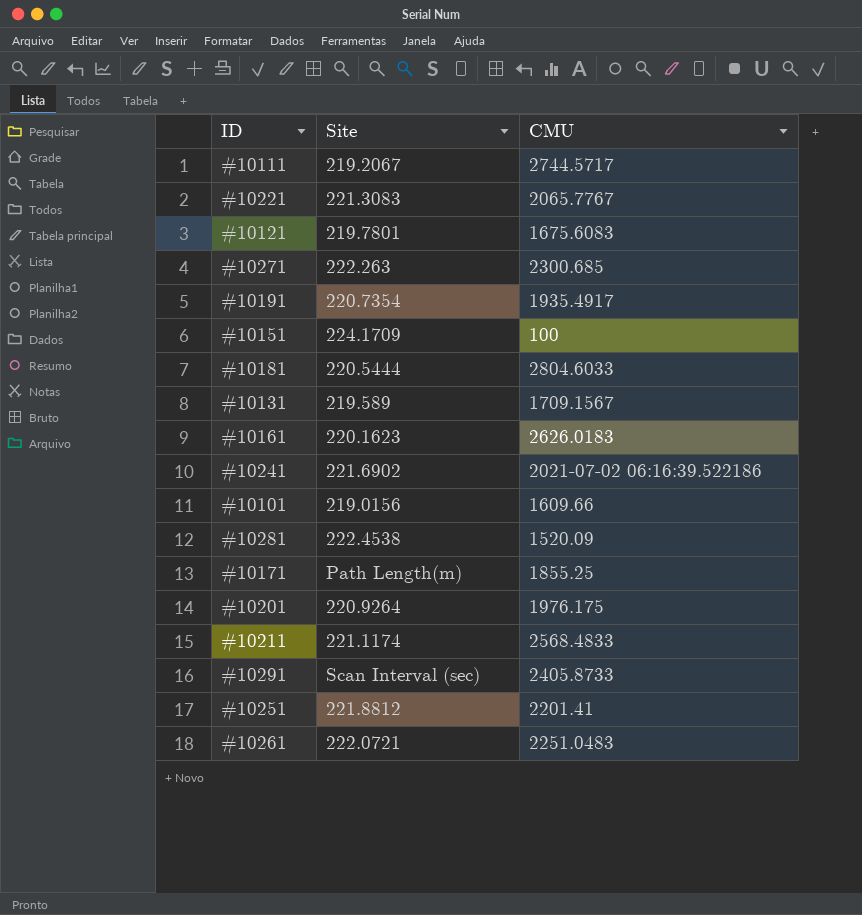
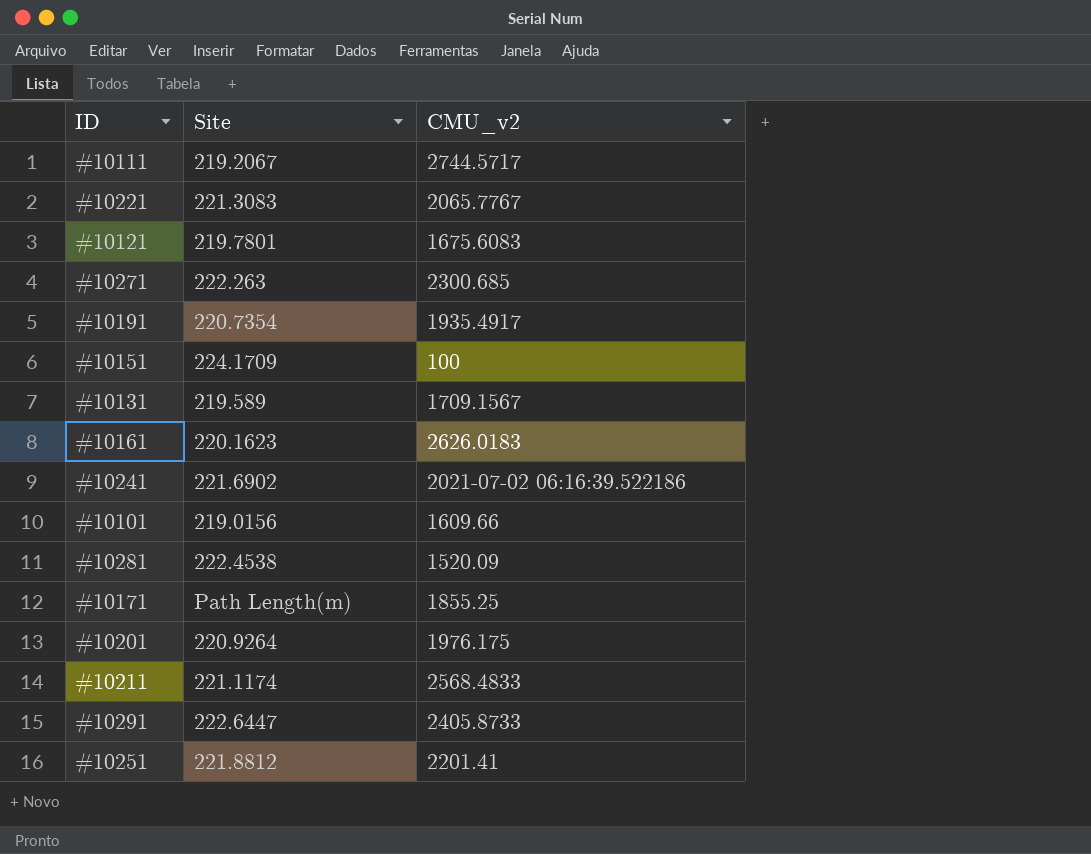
column name: CMU -> CMU_v2
row #10181: 220.5444 | 2804.6033 -> none
row #10261: 222.0721 | 2251.0483 -> none
#10291 | Site: Scan Interval (sec) -> 222.6447

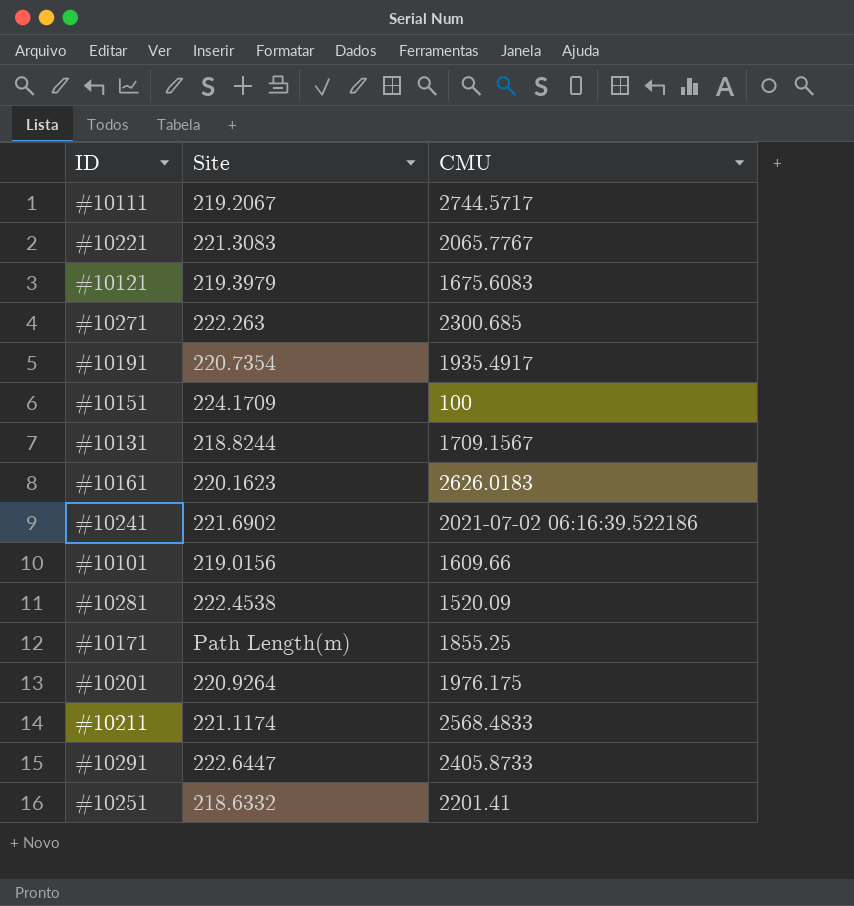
column name: CMU_v2 -> CMU
#10121 | Site: 219.7801 -> 219.3979
#10131 | Site: 219.589 -> 218.8244
#10251 | Site: 221.8812 -> 218.6332

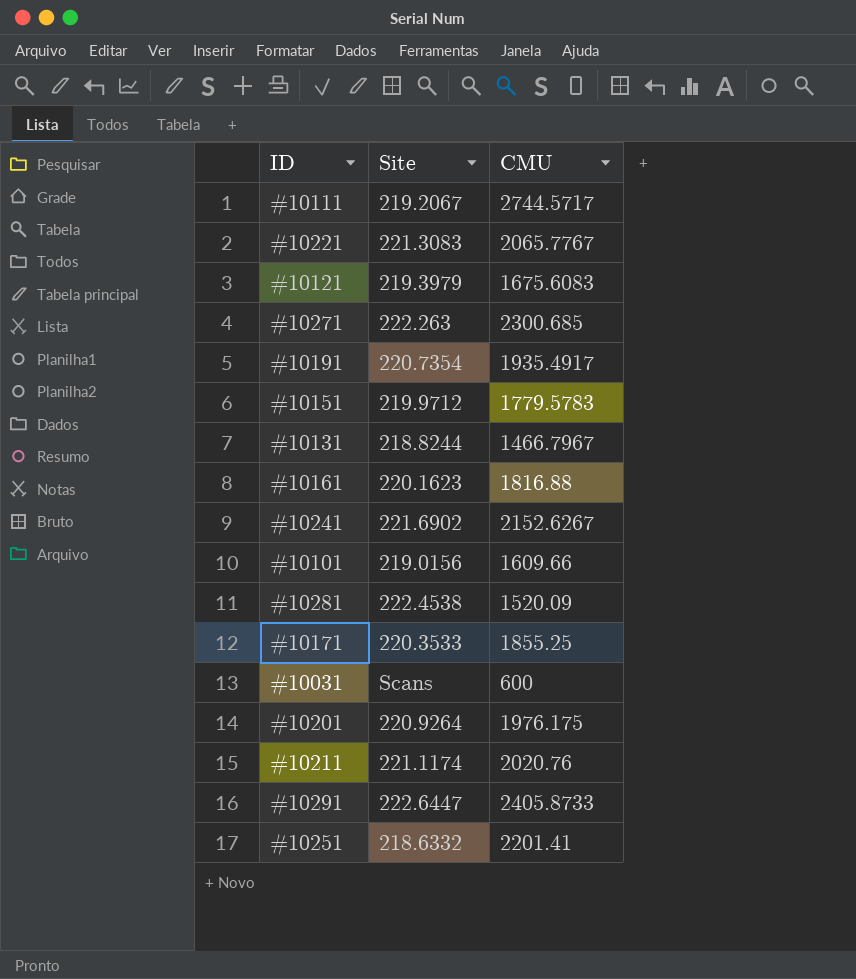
#10151 | Site: 224.1709 -> 219.9712
#10151 | CMU: 100 -> 1779.5783
#10131 | CMU: 1709.1567 -> 1466.7967
#10161 | CMU: 2626.0183 -> 1816.88
#10241 | CMU: 2021-07-02 06:16:39.522186 -> 2152.6267
#10171 | Site: Path Length(m) -> 220.3533
row #10031: none -> Scans | 600
#10211 | CMU: 2568.4833 -> 2020.76

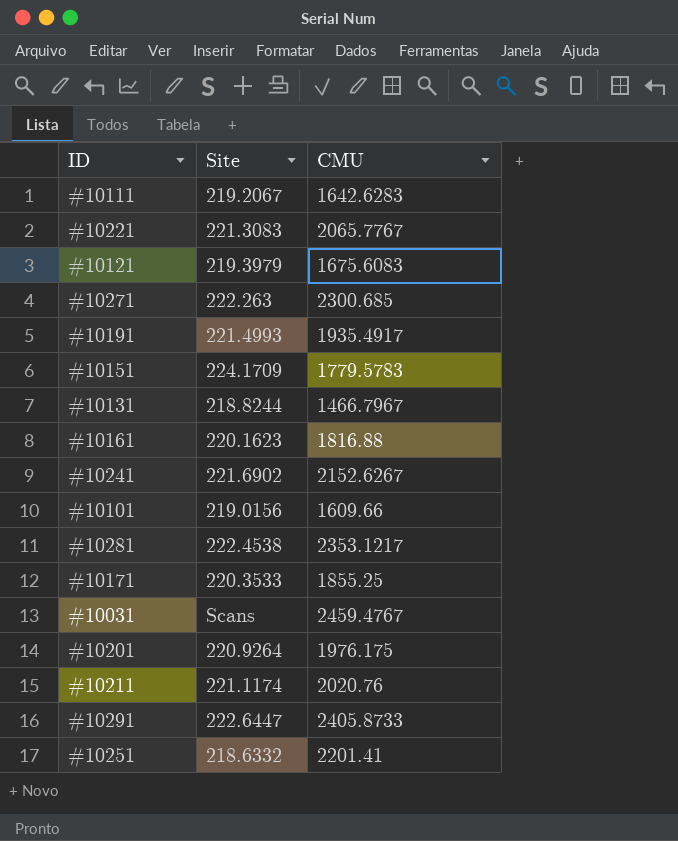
#10111 | CMU: 2744.5717 -> 1642.6283
#10191 | Site: 220.7354 -> 221.4993
#10151 | Site: 219.9712 -> 224.1709
#10281 | CMU: 1520.09 -> 2353.1217
#10031 | CMU: 600 -> 2459.4767

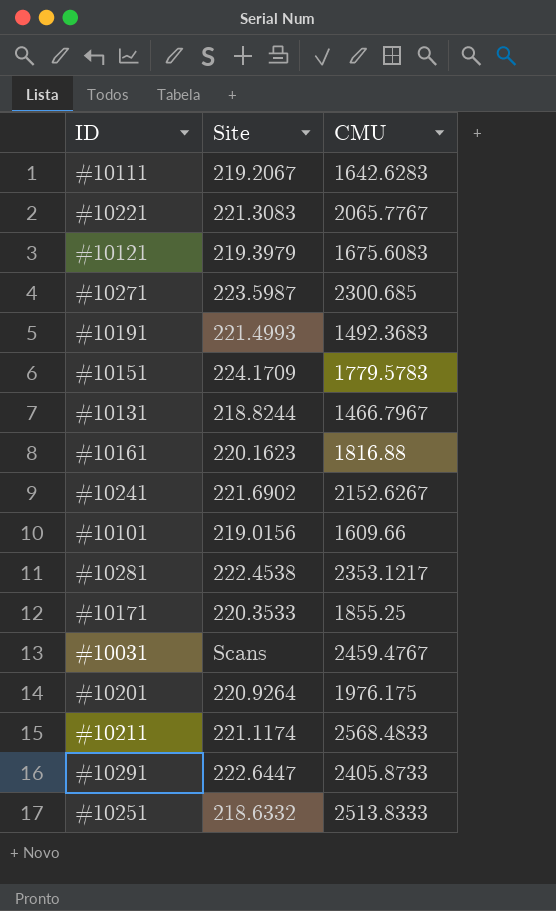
#10271 | Site: 222.263 -> 223.5987
#10191 | CMU: 1935.4917 -> 1492.3683
#10211 | CMU: 2020.76 -> 2568.4833
#10251 | CMU: 2201.41 -> 2513.8333

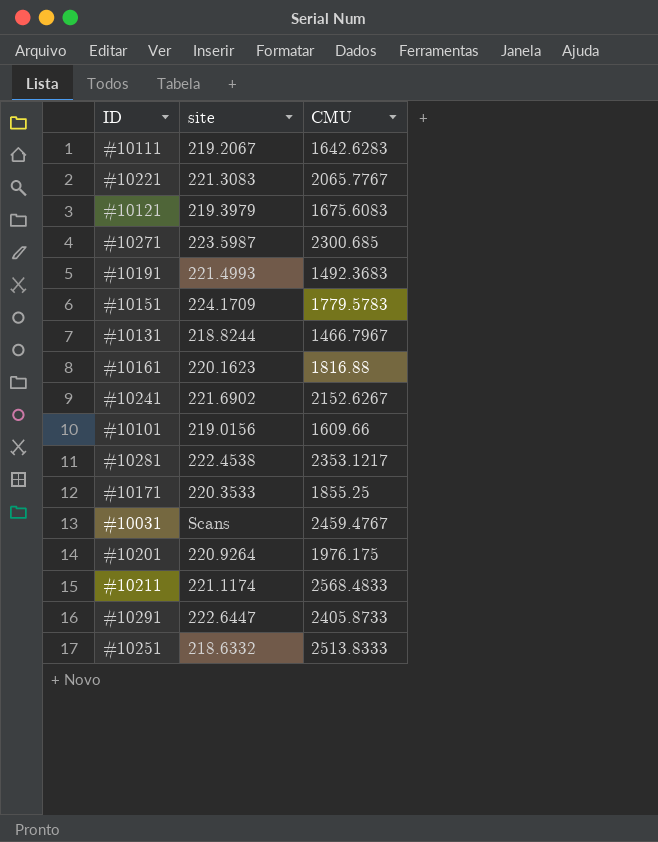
column name: Site -> site

